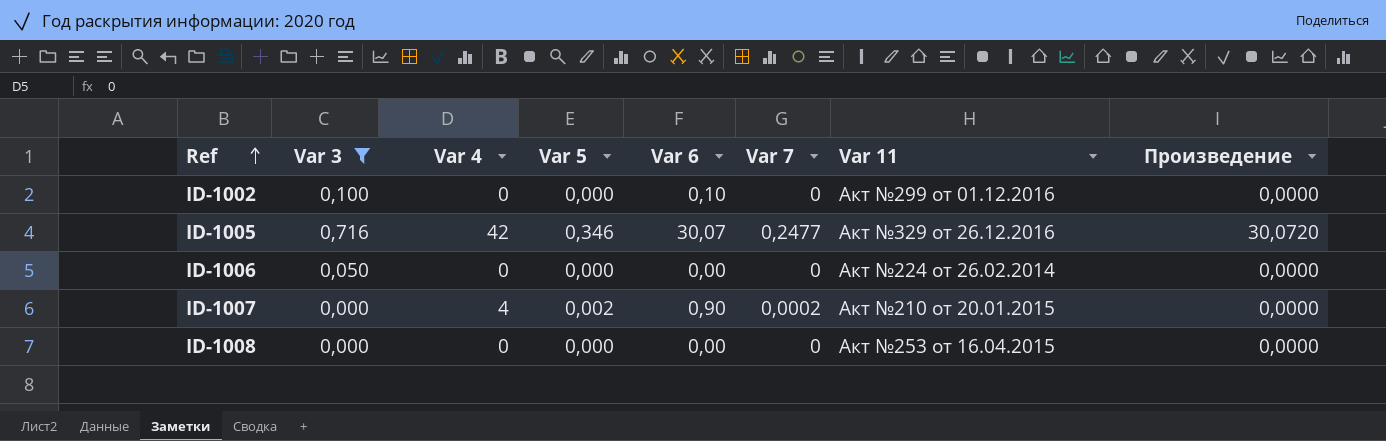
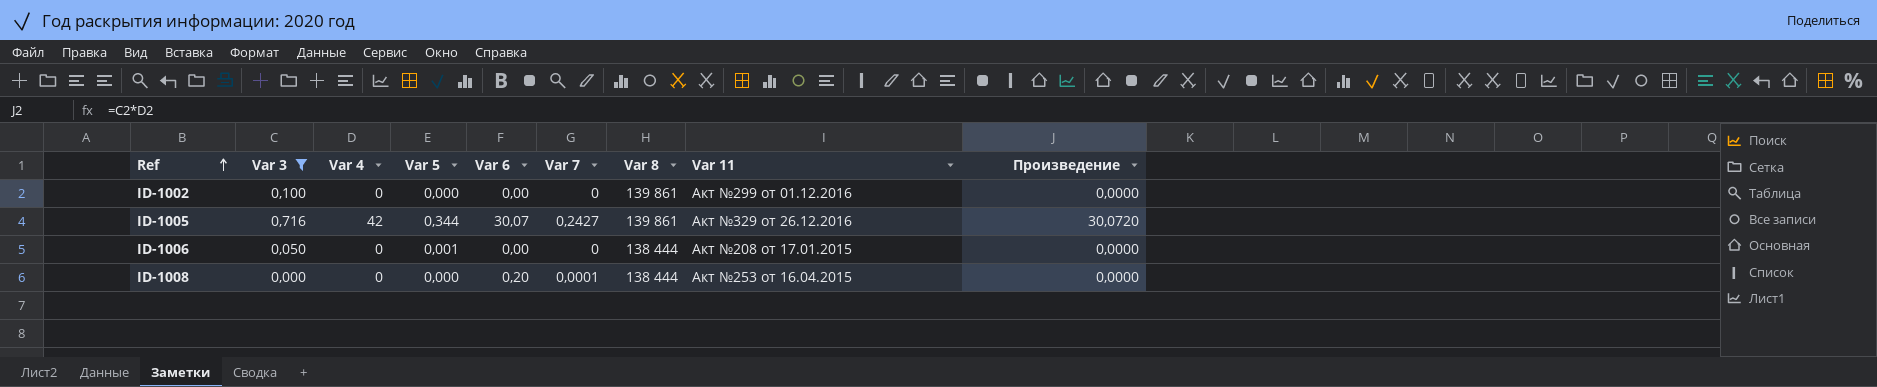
column Var 8 | position: none -> 7
row ID-1007: 0,000 | 4 | 0,002 | 0,90 | 0,0002 | Акт №210 от 20.01.2015 | 0,0000 -> none
ID-1002 | Var 6: 0,10 -> 0,00
ID-1005 | Var 5: 0,346 -> 0,344
ID-1005 | Var 7: 0,2477 -> 0,2427
ID-1006 | Var 5: 0,000 -> 0,001
ID-1006 | Var 11: Акт №224 от 26.02.2014 -> Акт №208 от 17.01.2015
ID-1008 | Var 6: 0,00 -> 0,20
ID-1008 | Var 7: 0 -> 0,0001

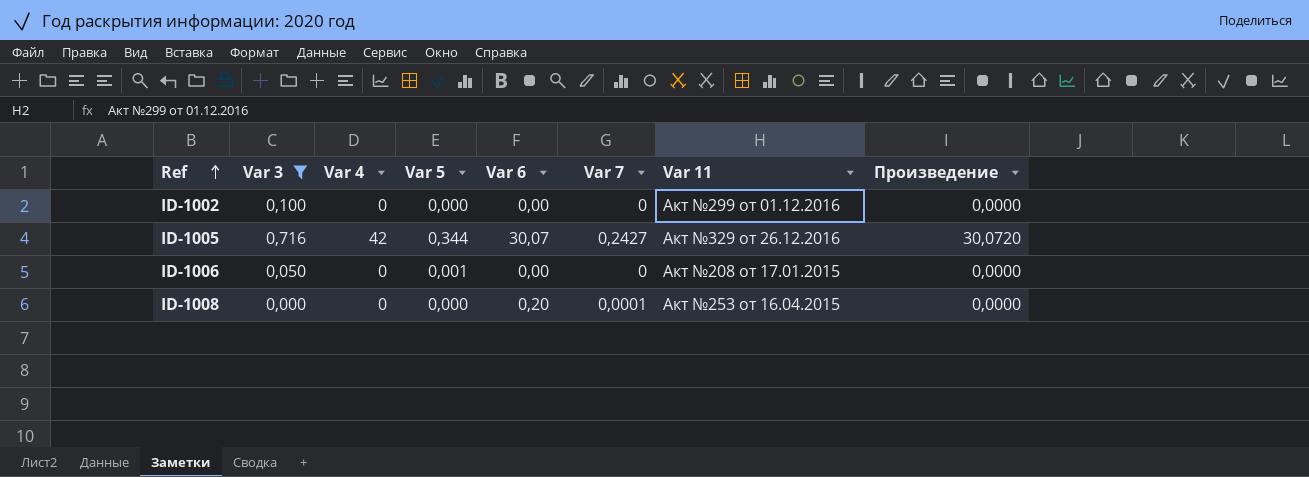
column Var 8 | position: 7 -> none

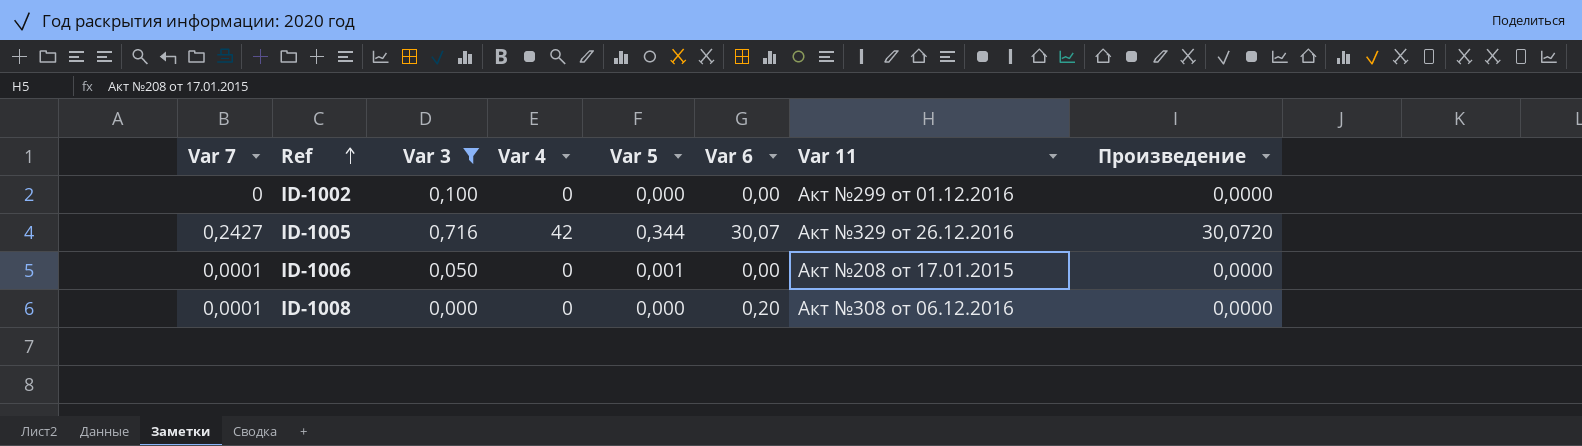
column Var 7 | position: 6 -> 1
ID-1006 | Var 7: 0 -> 0,0001
ID-1008 | Var 11: Акт №253 от 16.04.2015 -> Акт №308 от 06.12.2016

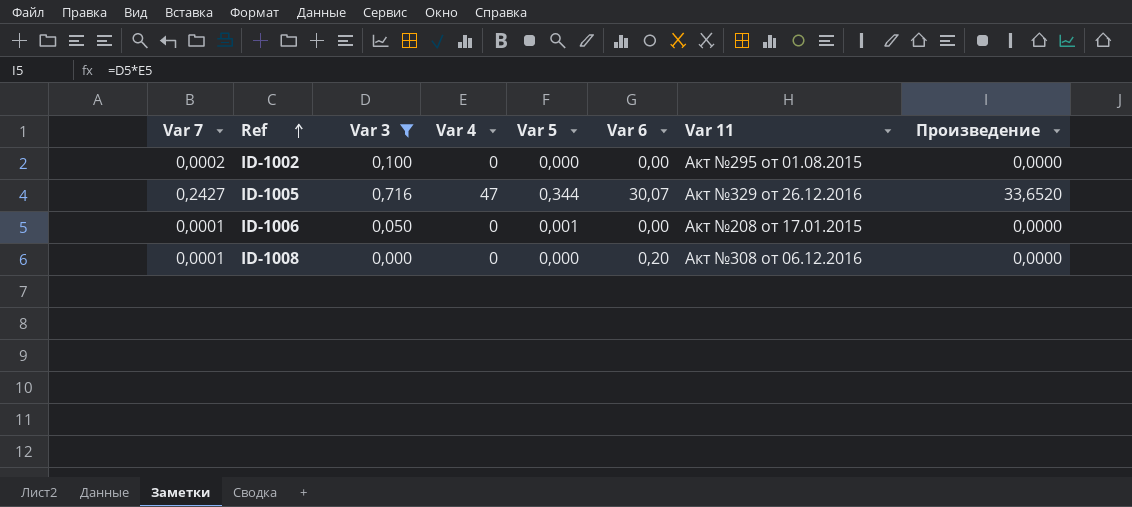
ID-1002 | Var 7: 0 -> 0,0002
ID-1002 | Var 11: Акт №299 от 01.12.2016 -> Акт №295 от 01.08.2015
ID-1005 | Var 4: 42 -> 47
ID-1005 | Произведение: 30,0720 -> 33,6520

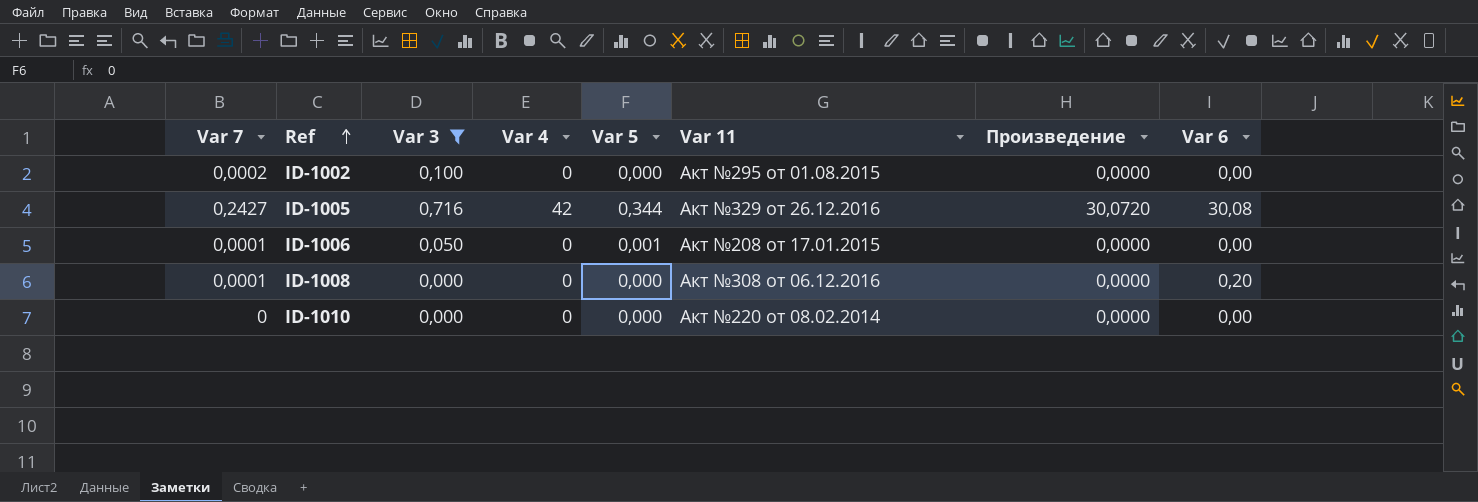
column Var 6 | position: 6 -> 8
ID-1005 | Var 4: 47 -> 42
ID-1005 | Произведение: 33,6520 -> 30,0720
ID-1005 | Var 6: 30,07 -> 30,08
row ID-1010: none -> 0 | 0,000 | 0 | 0,000 | Акт №220 от 08.02.2014 | 0,0000 | 0,00

